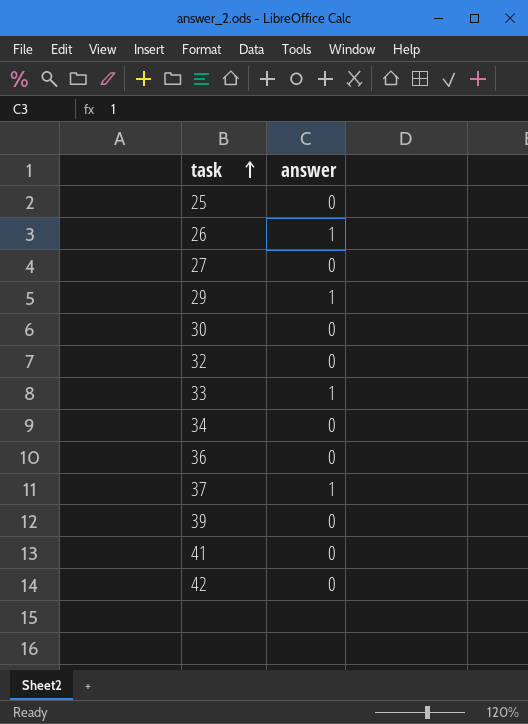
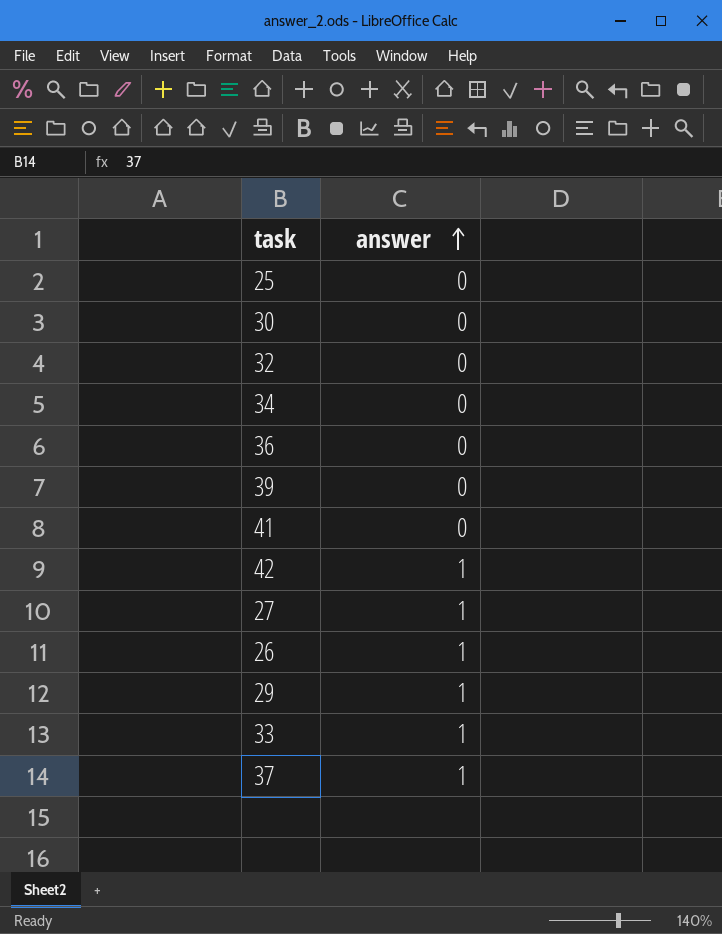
row order: task ascending -> answer ascending
42 | answer: 0 -> 1
27 | answer: 0 -> 1

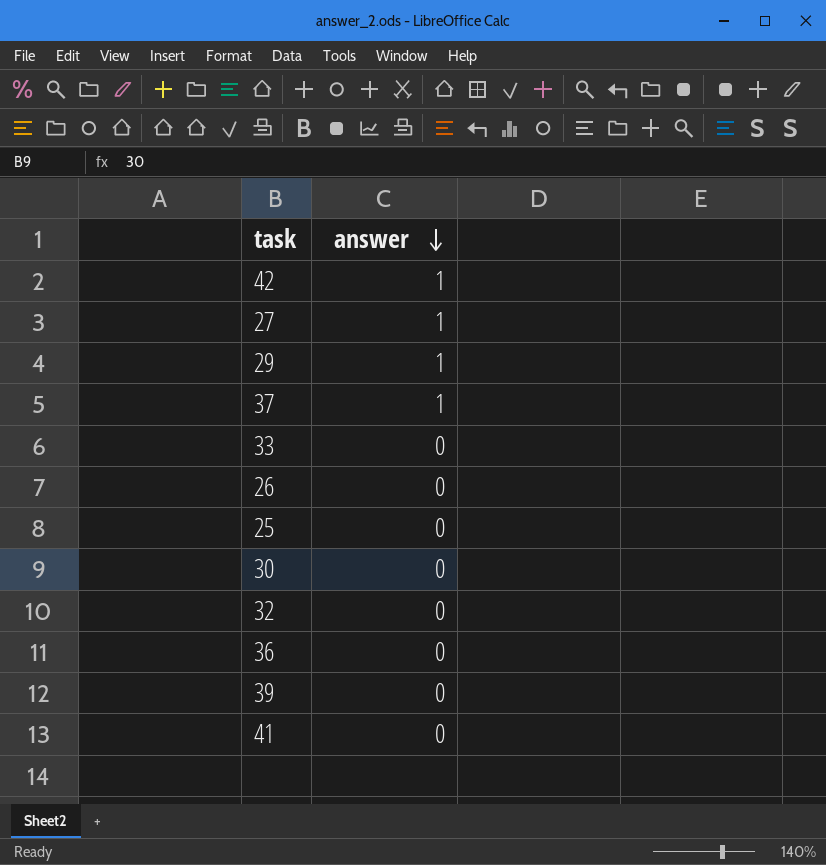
row order: answer ascending -> answer descending
row 34: 0 -> none
33 | answer: 1 -> 0
26 | answer: 1 -> 0

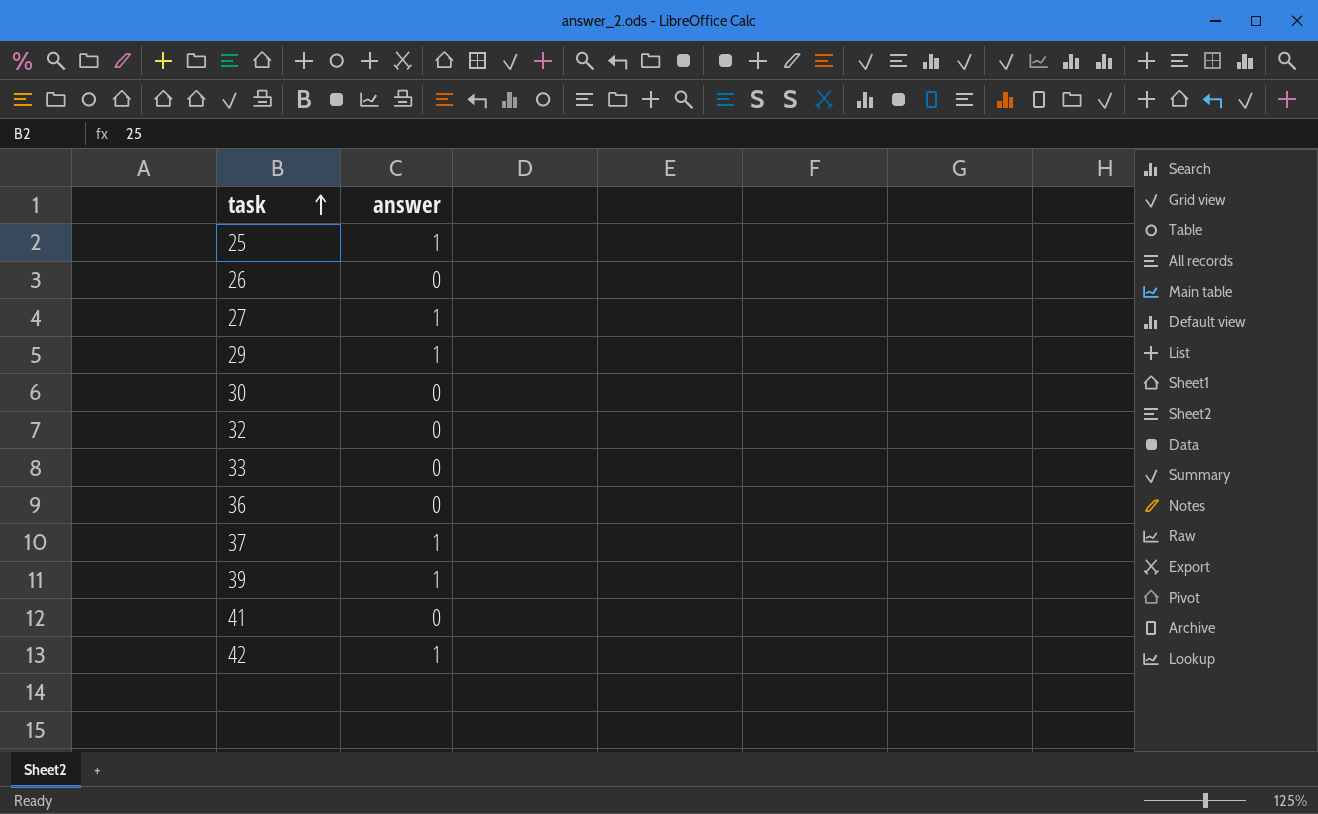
row order: answer descending -> task ascending
25 | answer: 0 -> 1
39 | answer: 0 -> 1

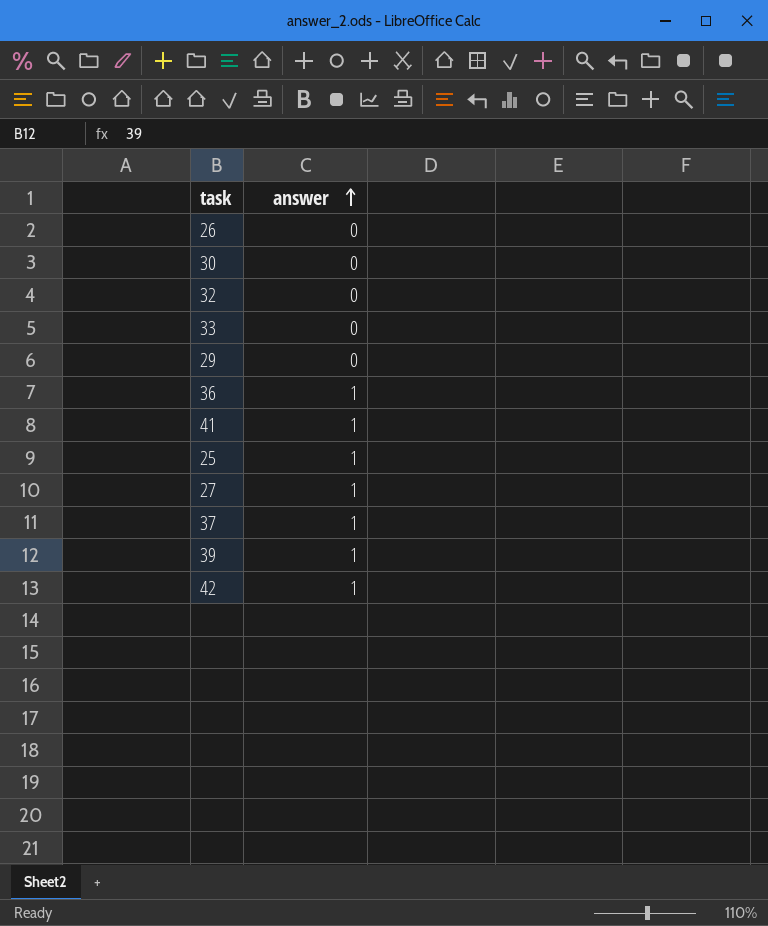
row order: task ascending -> answer ascending
29 | answer: 1 -> 0
36 | answer: 0 -> 1
41 | answer: 0 -> 1

